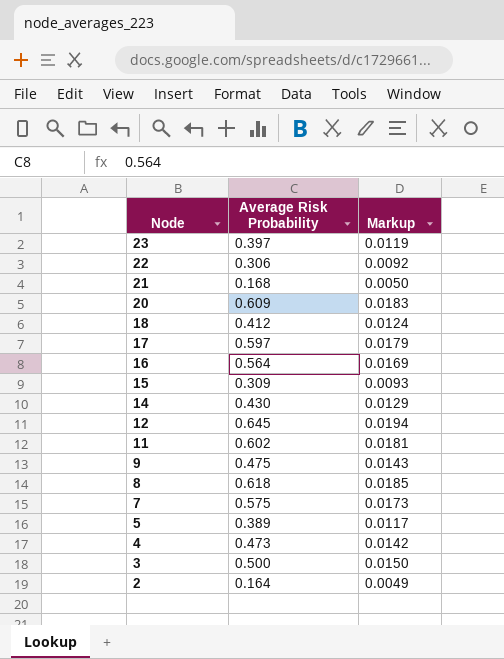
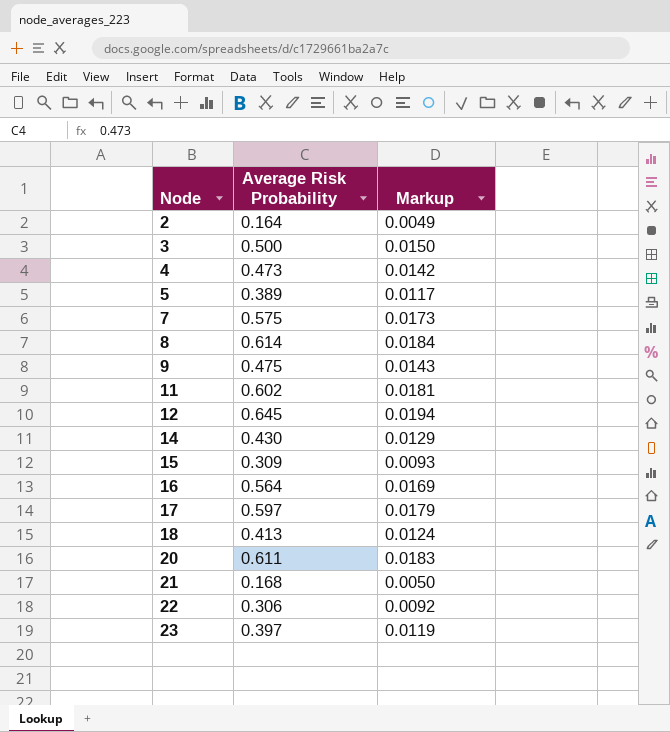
row order: Node descending -> Node ascending
8 | Average Risk Probability: 0.618 -> 0.614
8 | Markup: 0.0185 -> 0.0184
18 | Average Risk Probability: 0.412 -> 0.413
20 | Average Risk Probability: 0.609 -> 0.611

